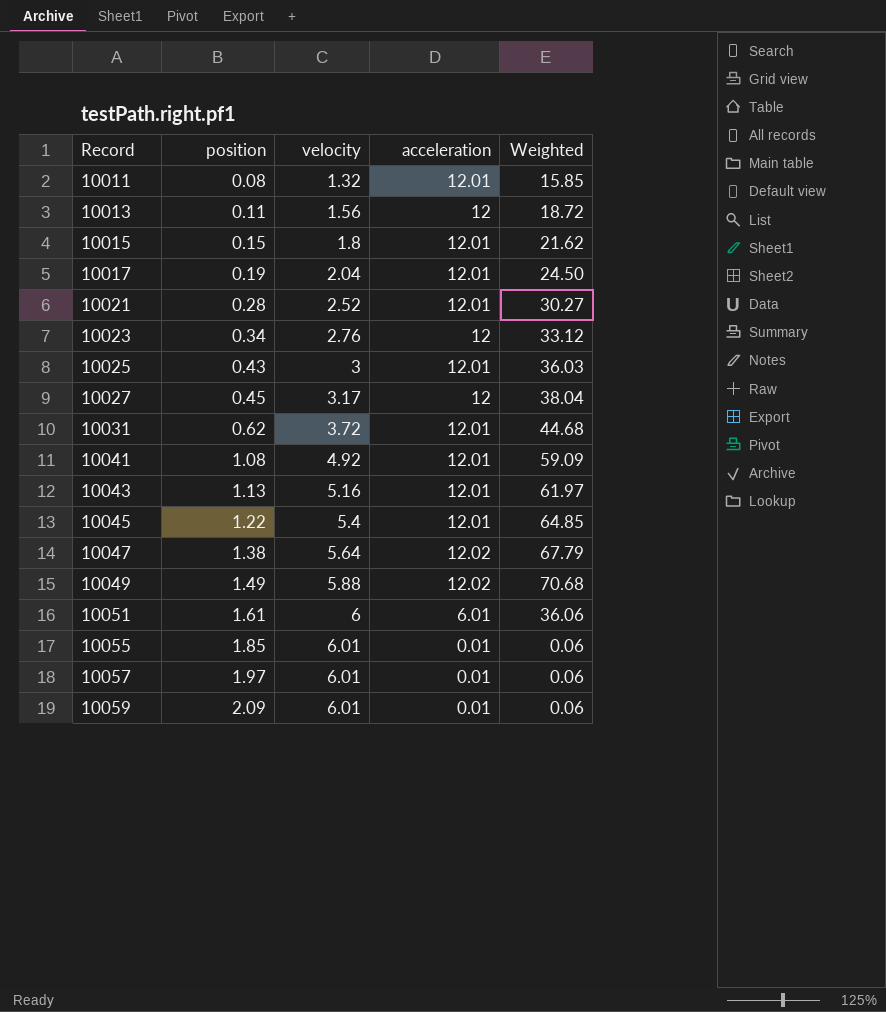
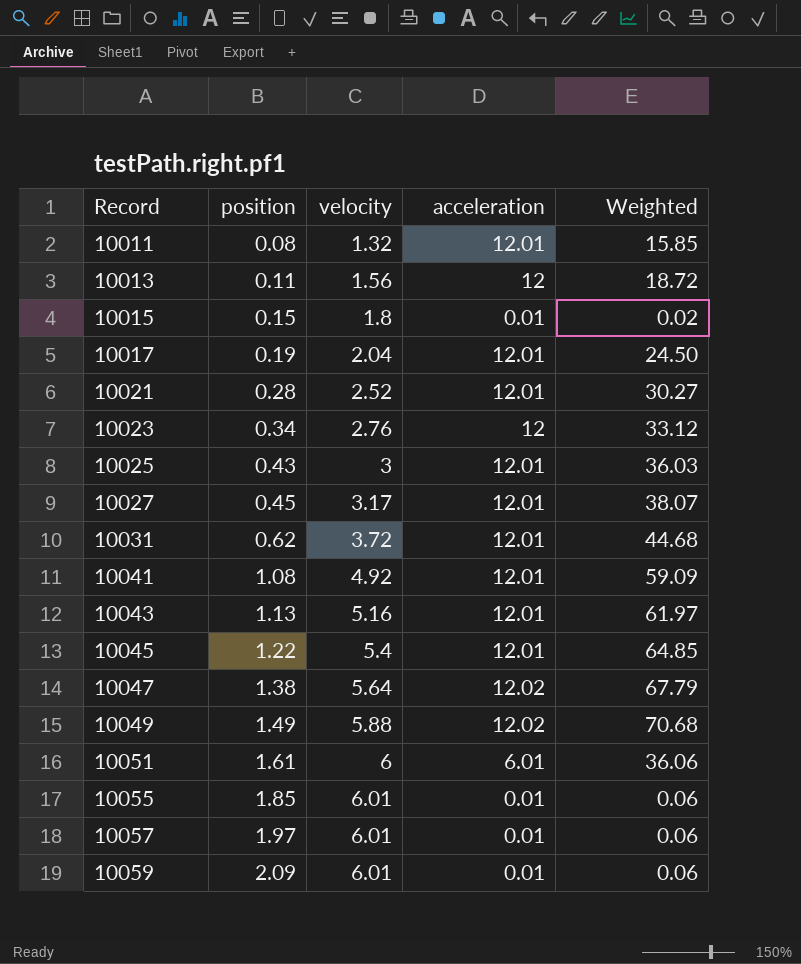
10015 | acceleration: 12.01 -> 0.01
10015 | Weighted: 21.62 -> 0.02
10027 | acceleration: 12 -> 12.01
10027 | Weighted: 38.04 -> 38.07

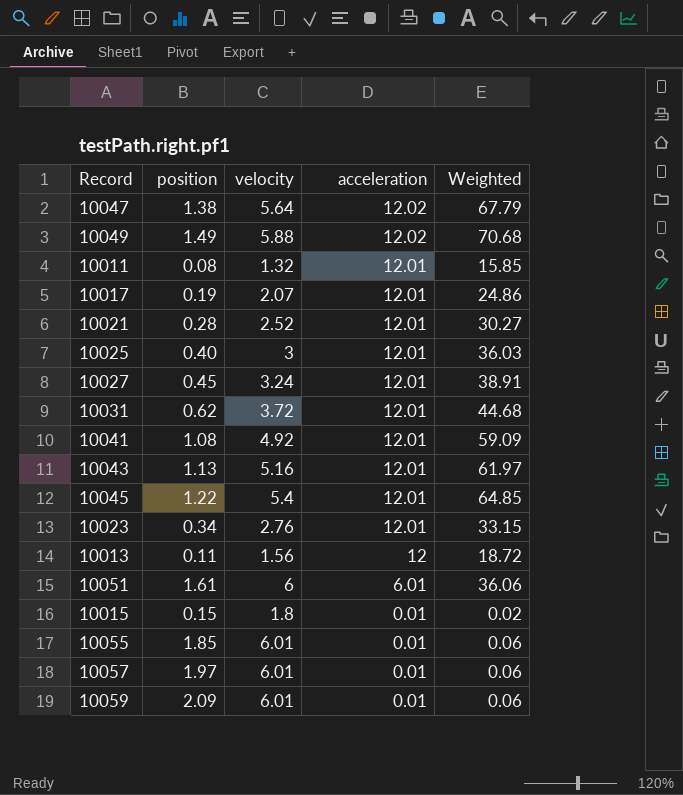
row order: Record ascending -> acceleration descending
10017 | velocity: 2.04 -> 2.07
10017 | Weighted: 24.50 -> 24.86
10025 | position: 0.43 -> 0.40
10027 | velocity: 3.17 -> 3.24
10027 | Weighted: 38.07 -> 38.91
10023 | acceleration: 12 -> 12.01
10023 | Weighted: 33.12 -> 33.15

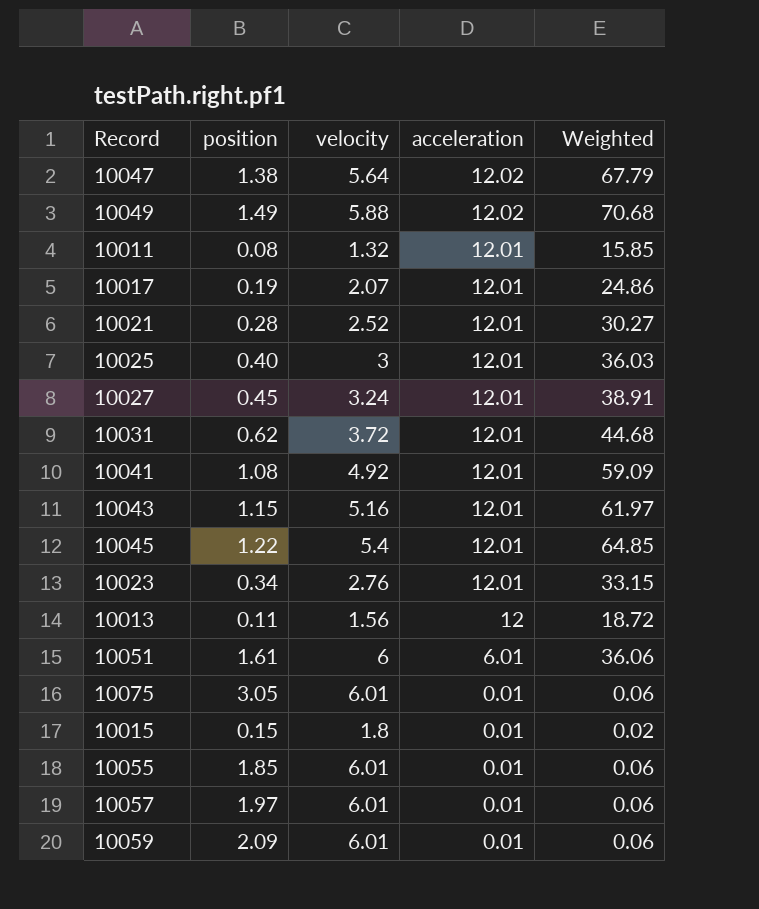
10043 | position: 1.13 -> 1.15
row 10075: none -> 3.05 | 6.01 | 0.01 | 0.06

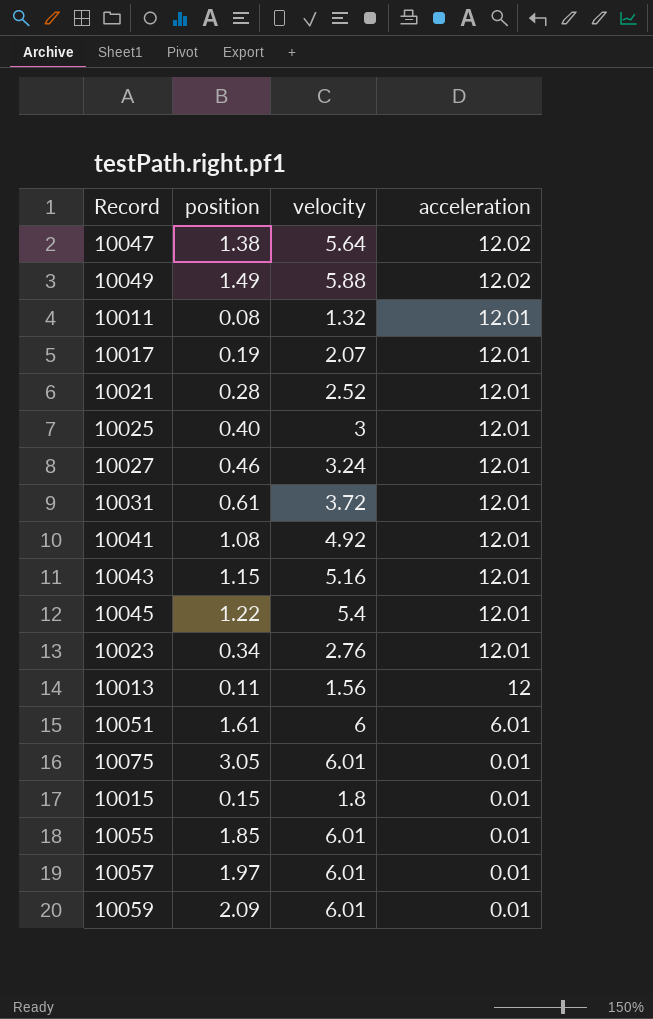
column Weighted | formula: [velocity] * [acceleration] -> none
10027 | position: 0.45 -> 0.46
10031 | position: 0.62 -> 0.61

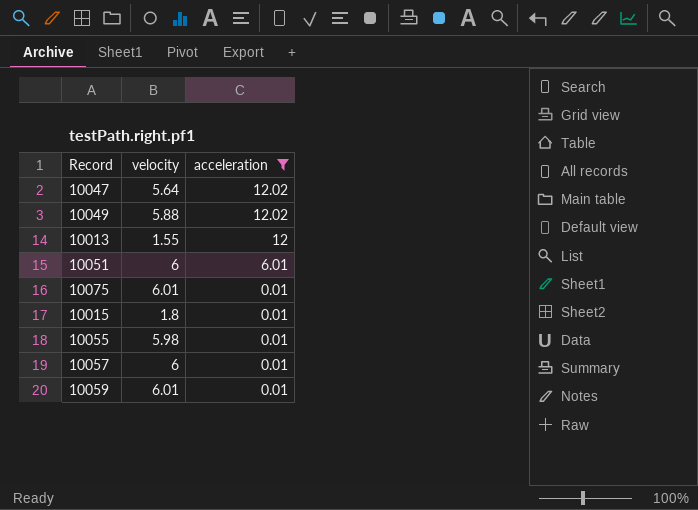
filter: none -> acceleration != 12.01
column position | position: 2 -> none
10013 | velocity: 1.56 -> 1.55
10055 | velocity: 6.01 -> 5.98
10057 | velocity: 6.01 -> 6

